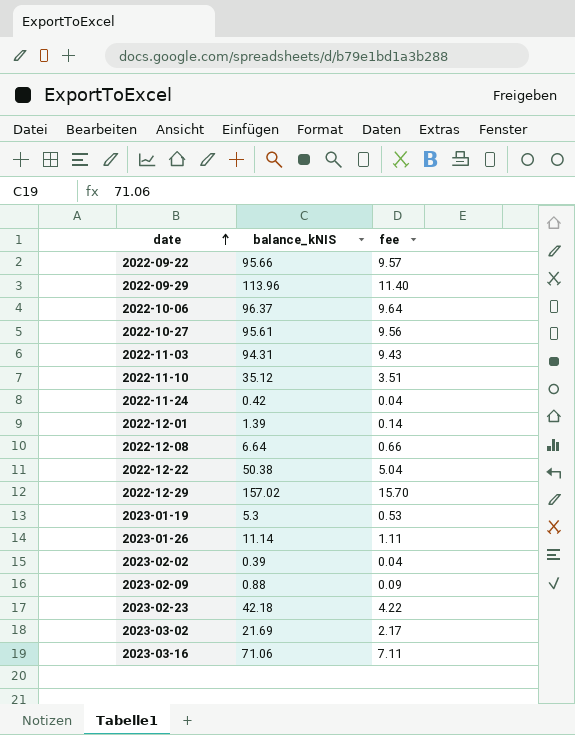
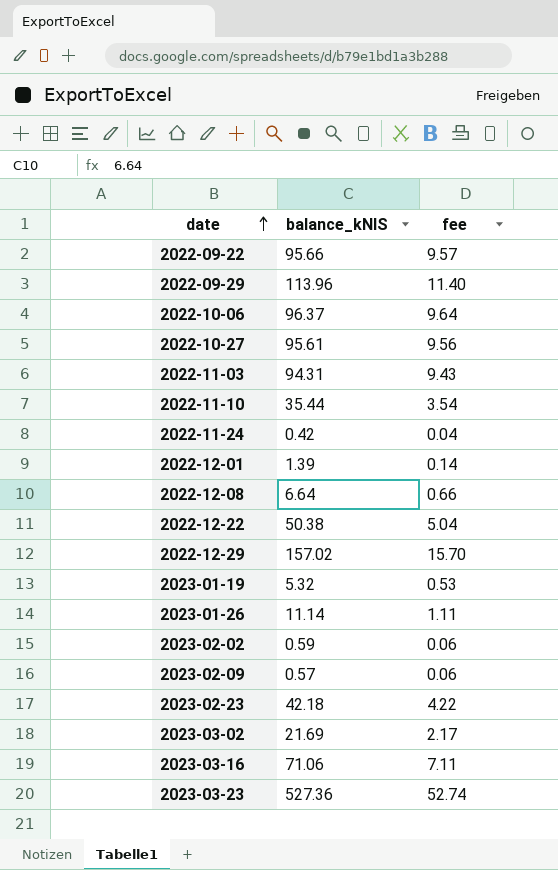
2022-11-10 | balance_kNIS: 35.12 -> 35.44
2022-11-10 | fee: 3.51 -> 3.54
2023-01-19 | balance_kNIS: 5.3 -> 5.32
2023-02-02 | balance_kNIS: 0.39 -> 0.59
2023-02-02 | fee: 0.04 -> 0.06
2023-02-09 | balance_kNIS: 0.88 -> 0.57
2023-02-09 | fee: 0.09 -> 0.06
row 2023-03-23: none -> 527.36 | 52.74

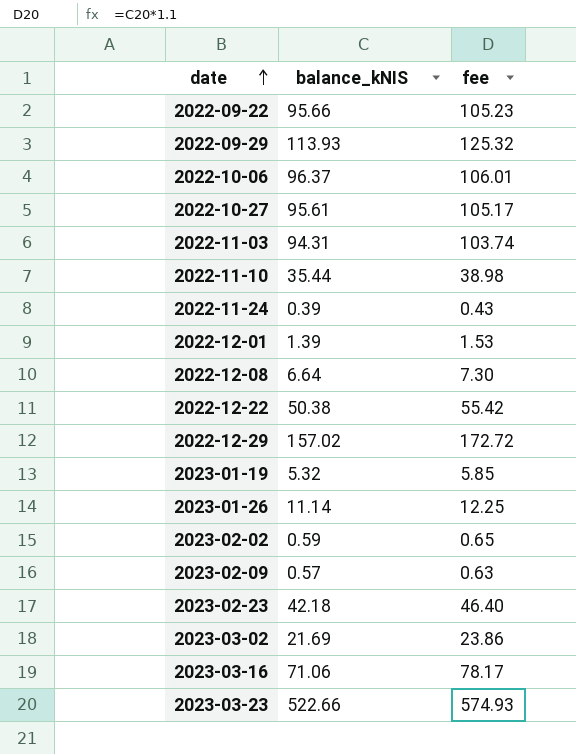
column fee | formula: [balance_kNIS] * 0.1 -> [balance_kNIS] * 1.1
2022-09-29 | balance_kNIS: 113.96 -> 113.93
2022-11-24 | balance_kNIS: 0.42 -> 0.39
2023-03-23 | balance_kNIS: 527.36 -> 522.66

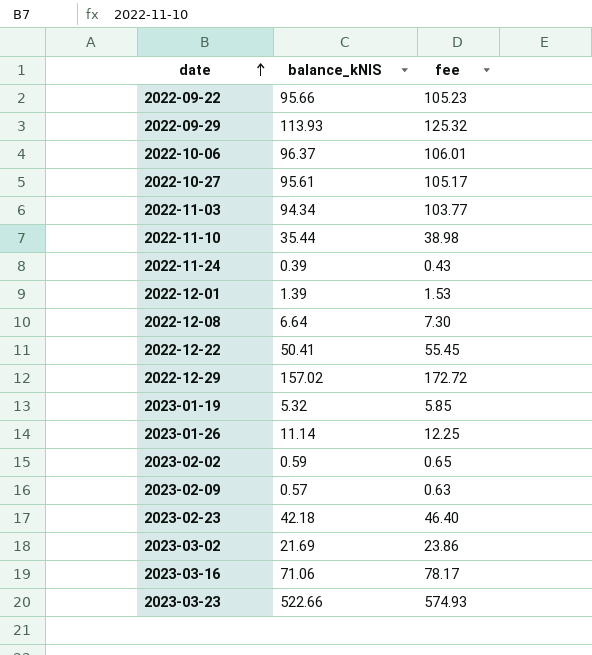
2022-11-03 | balance_kNIS: 94.31 -> 94.34
2022-11-03 | fee: 103.74 -> 103.77
2022-12-22 | balance_kNIS: 50.38 -> 50.41
2022-12-22 | fee: 55.42 -> 55.45

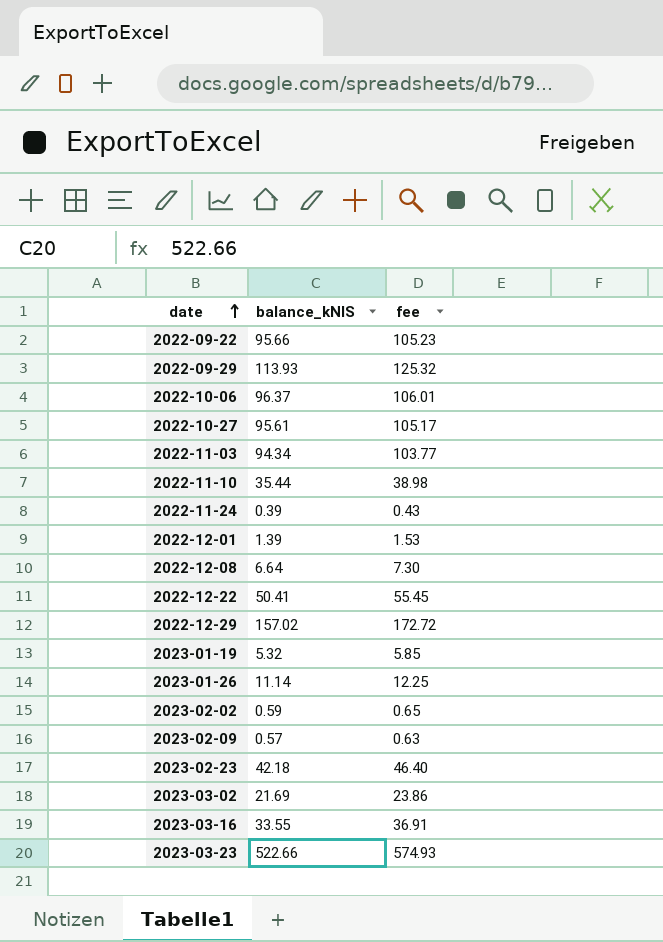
2023-03-16 | balance_kNIS: 71.06 -> 33.55
2023-03-16 | fee: 78.17 -> 36.91

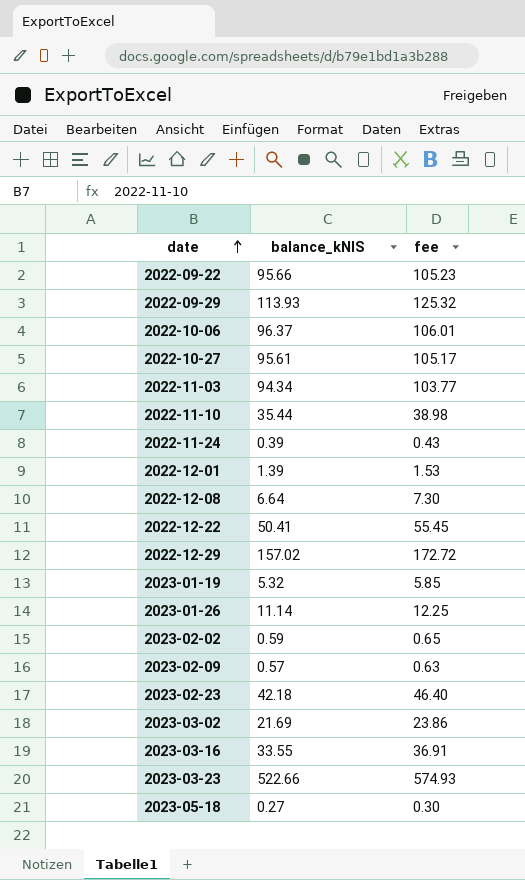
row 2023-05-18: none -> 0.27 | 0.30

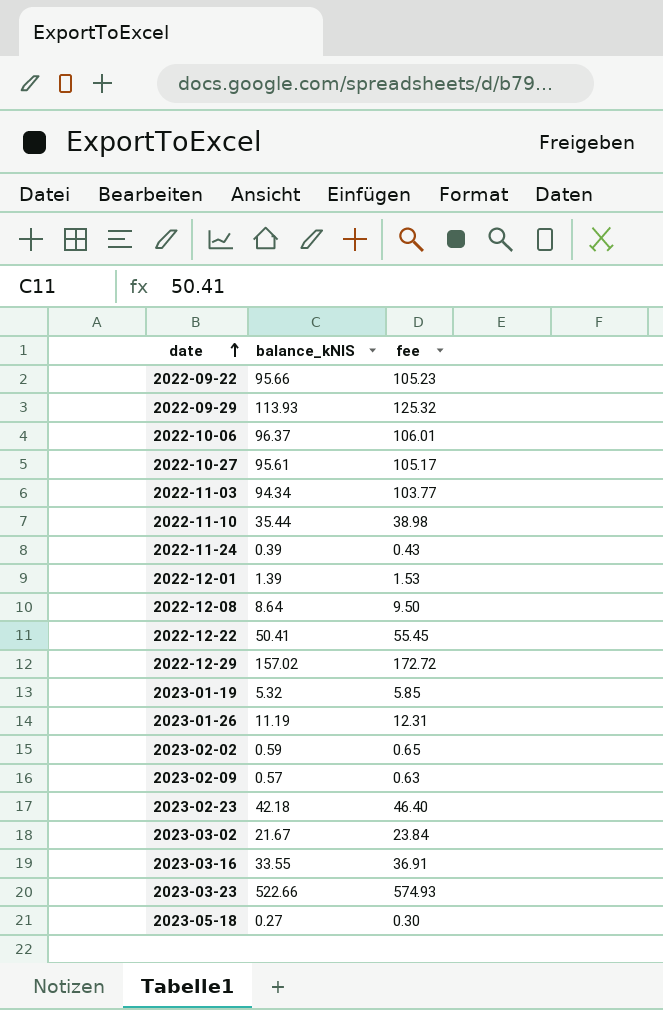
2022-12-08 | balance_kNIS: 6.64 -> 8.64
2022-12-08 | fee: 7.30 -> 9.50
2023-01-26 | balance_kNIS: 11.14 -> 11.19
2023-01-26 | fee: 12.25 -> 12.31
2023-03-02 | balance_kNIS: 21.69 -> 21.67
2023-03-02 | fee: 23.86 -> 23.84

